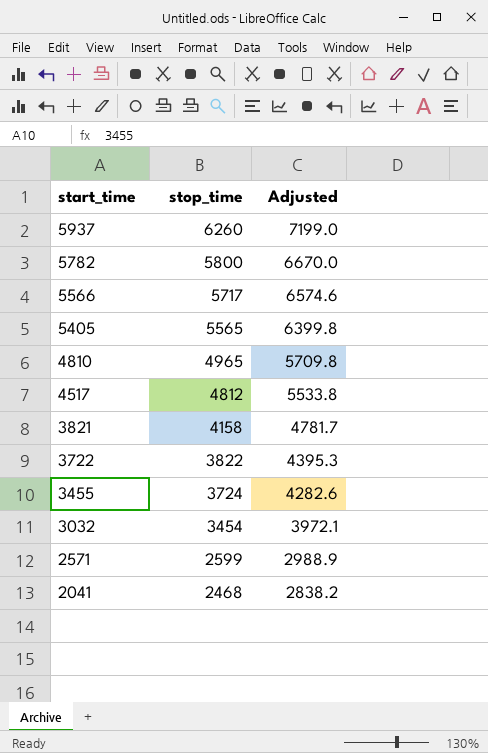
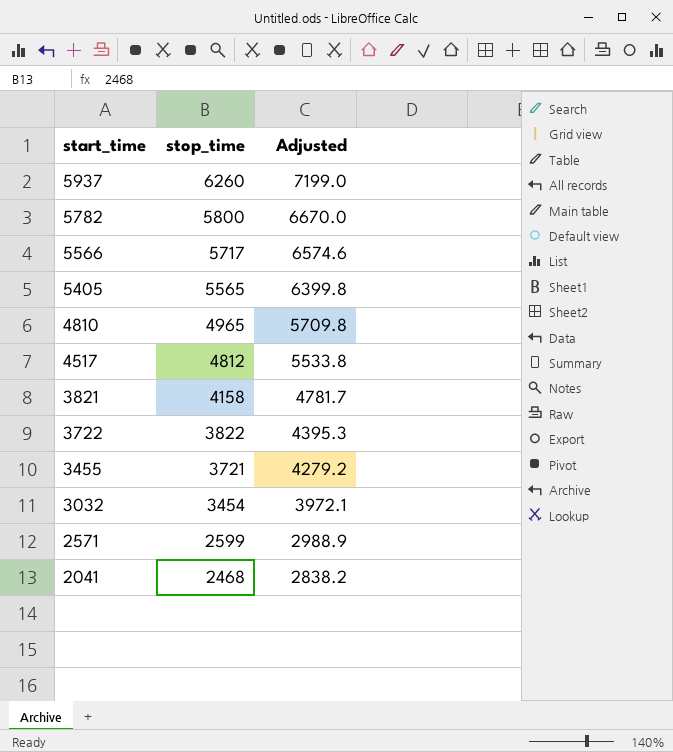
3455 | stop_time: 3724 -> 3721
3455 | Adjusted: 4282.6 -> 4279.2

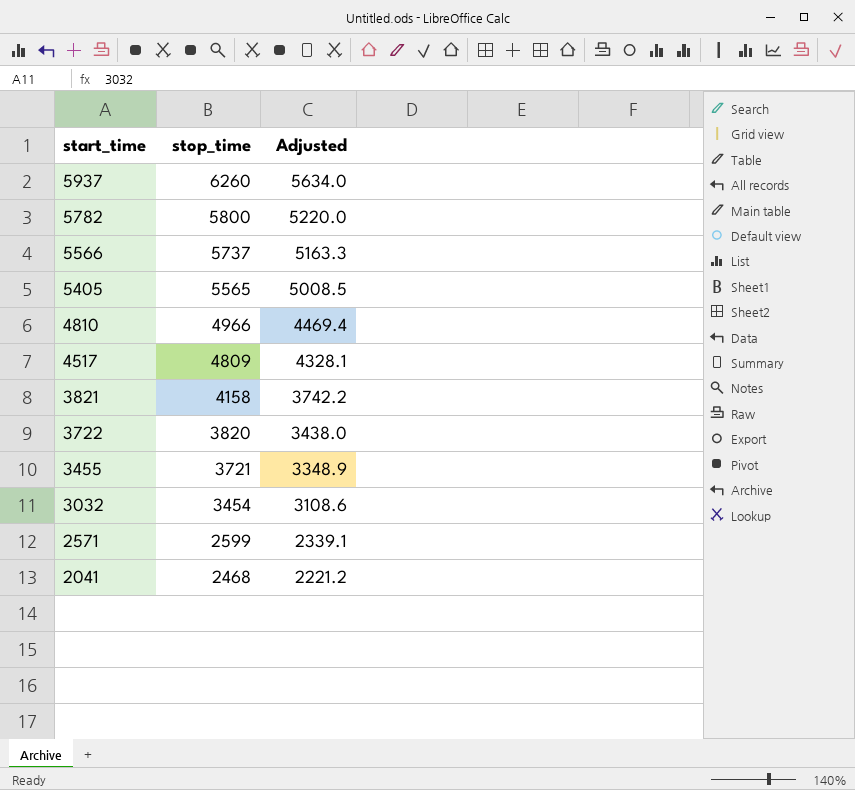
column Adjusted | formula: [stop_time] * 1.15 -> [stop_time] * 0.9
5566 | stop_time: 5717 -> 5737
4810 | stop_time: 4965 -> 4966
4517 | stop_time: 4812 -> 4809
3722 | stop_time: 3822 -> 3820

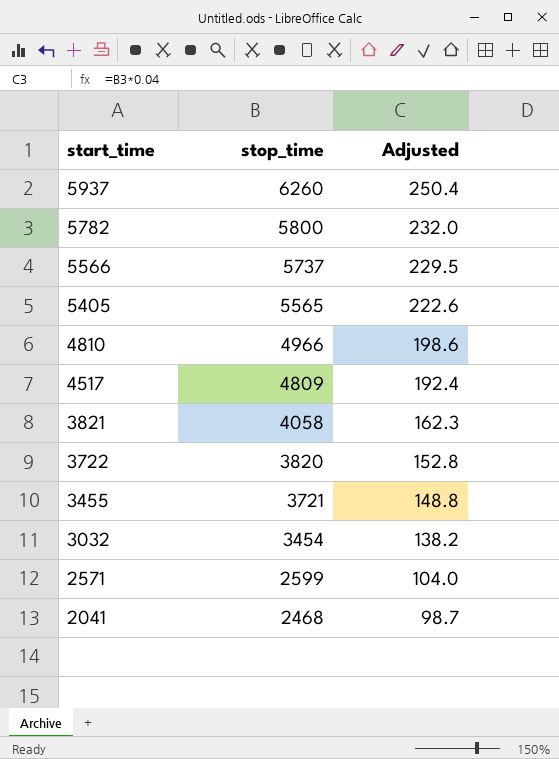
column Adjusted | formula: [stop_time] * 0.9 -> [stop_time] * 0.04
3821 | stop_time: 4158 -> 4058

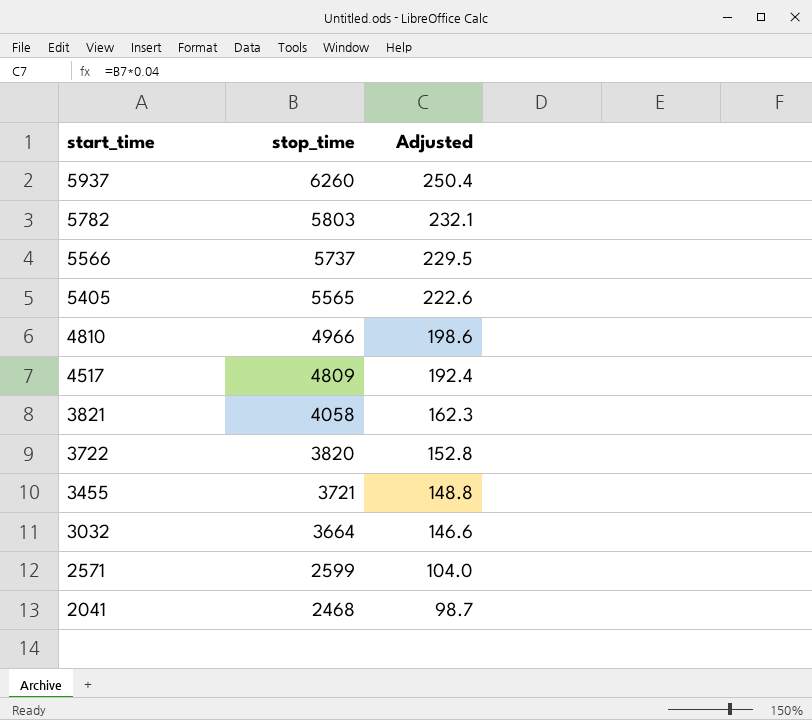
5782 | stop_time: 5800 -> 5803
5782 | Adjusted: 232.0 -> 232.1
3032 | stop_time: 3454 -> 3664
3032 | Adjusted: 138.2 -> 146.6

